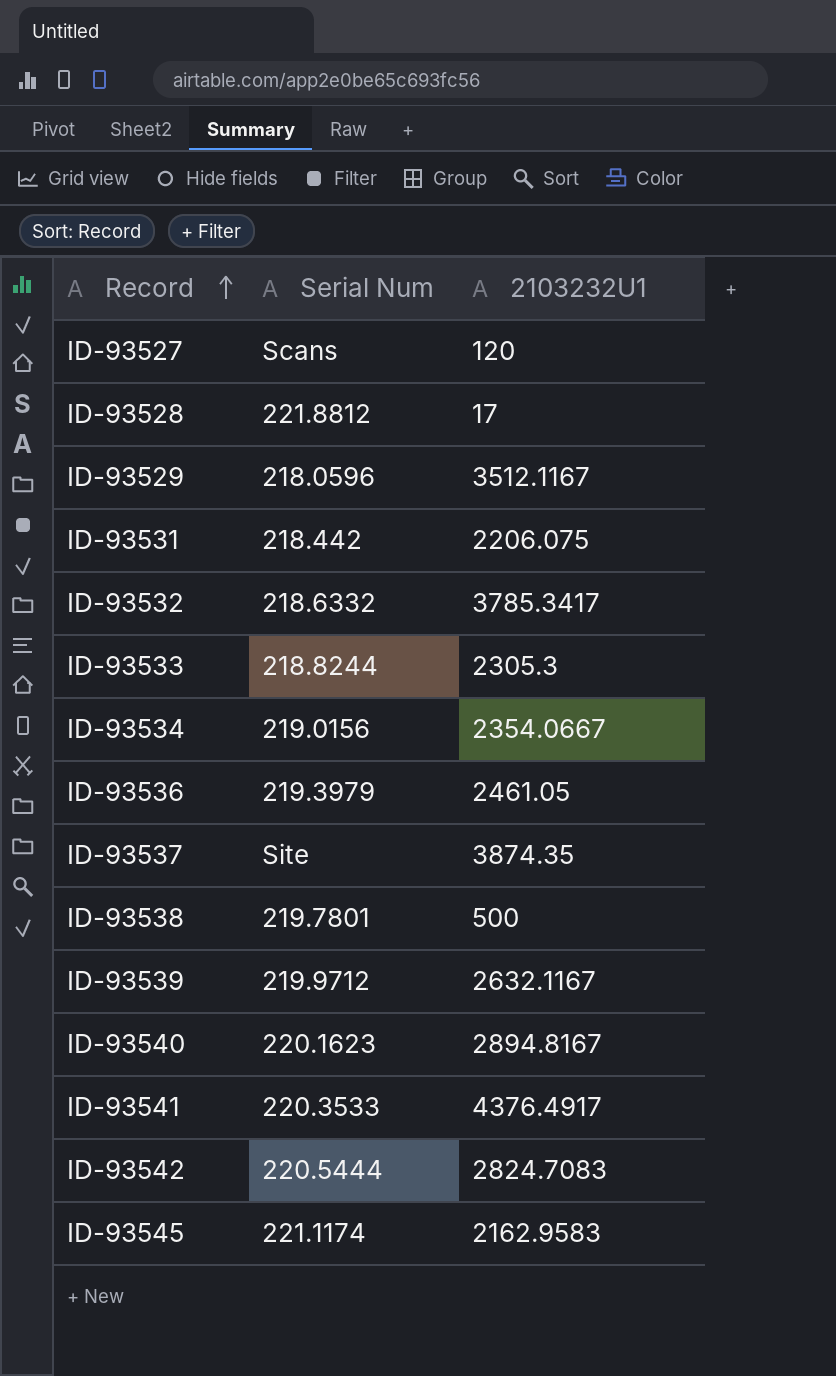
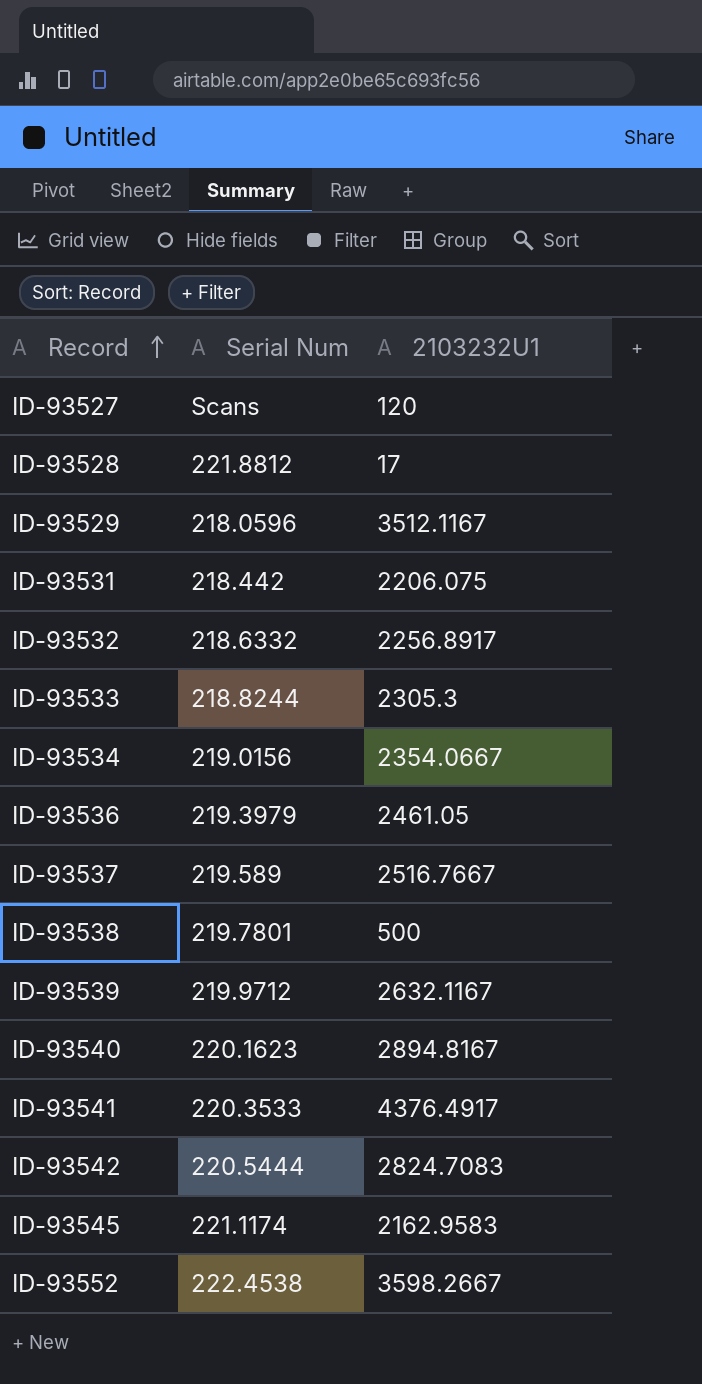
ID-93532 | 2103232U1: 3785.3417 -> 2256.8917
ID-93537 | Serial Num: Site -> 219.589
ID-93537 | 2103232U1: 3874.35 -> 2516.7667
row ID-93552: none -> 222.4538 | 3598.2667

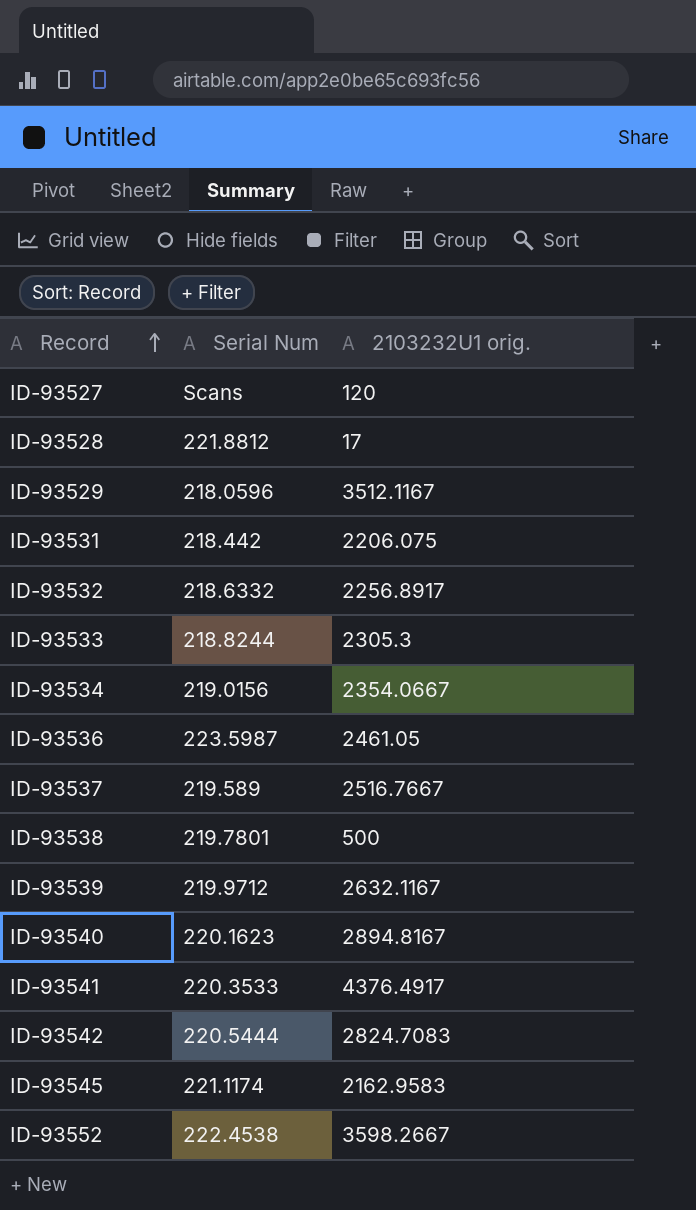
column name: 2103232U1 -> 2103232U1 orig.
ID-93536 | Serial Num: 219.3979 -> 223.5987

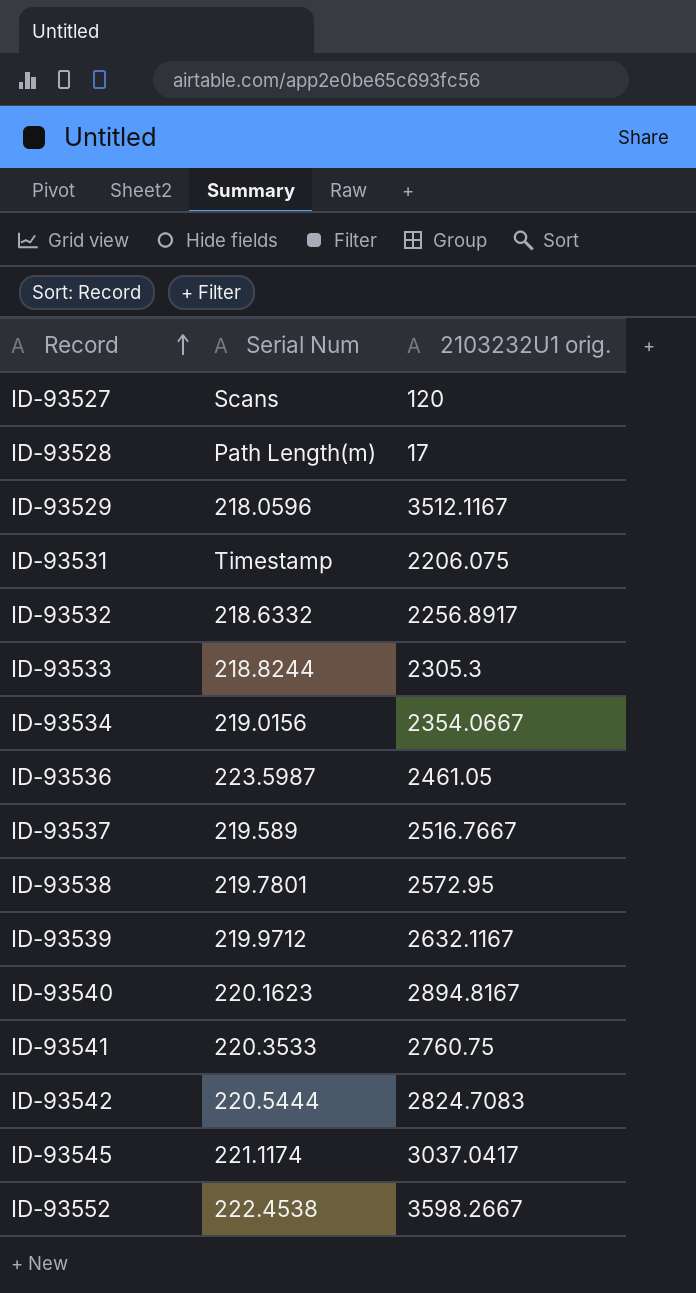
ID-93528 | Serial Num: 221.8812 -> Path Length(m)
ID-93531 | Serial Num: 218.442 -> Timestamp
ID-93538 | 2103232U1 orig.: 500 -> 2572.95
ID-93541 | 2103232U1 orig.: 4376.4917 -> 2760.75
ID-93545 | 2103232U1 orig.: 2162.9583 -> 3037.0417

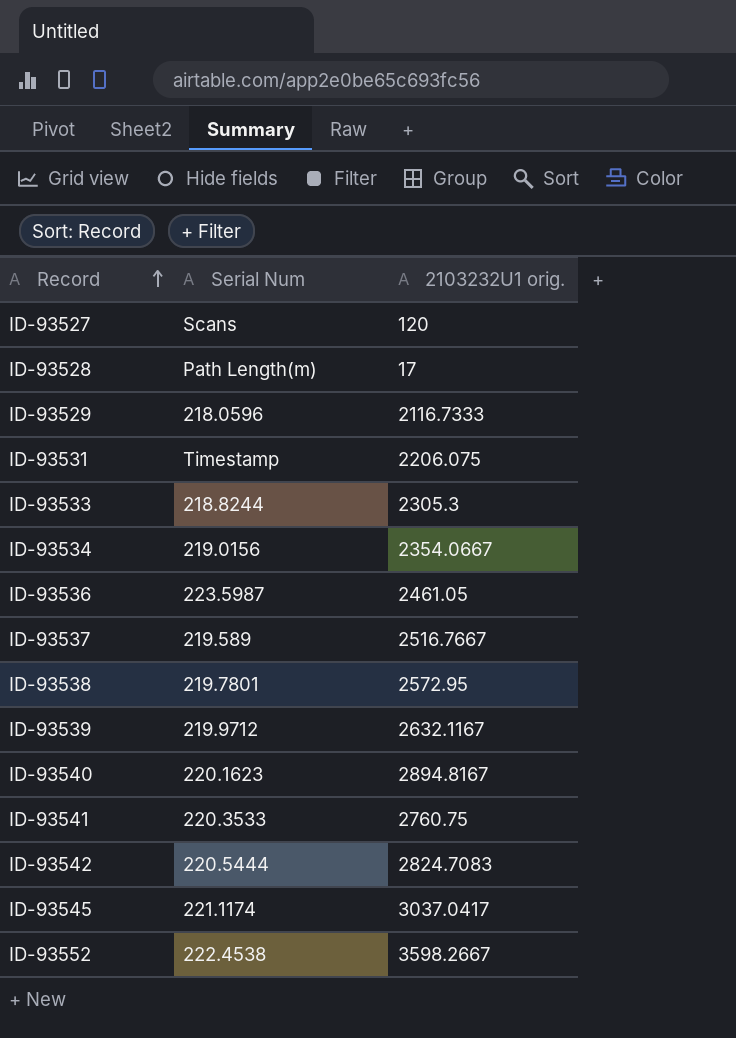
row ID-93532: 218.6332 | 2256.8917 -> none
ID-93529 | 2103232U1 orig.: 3512.1167 -> 2116.7333

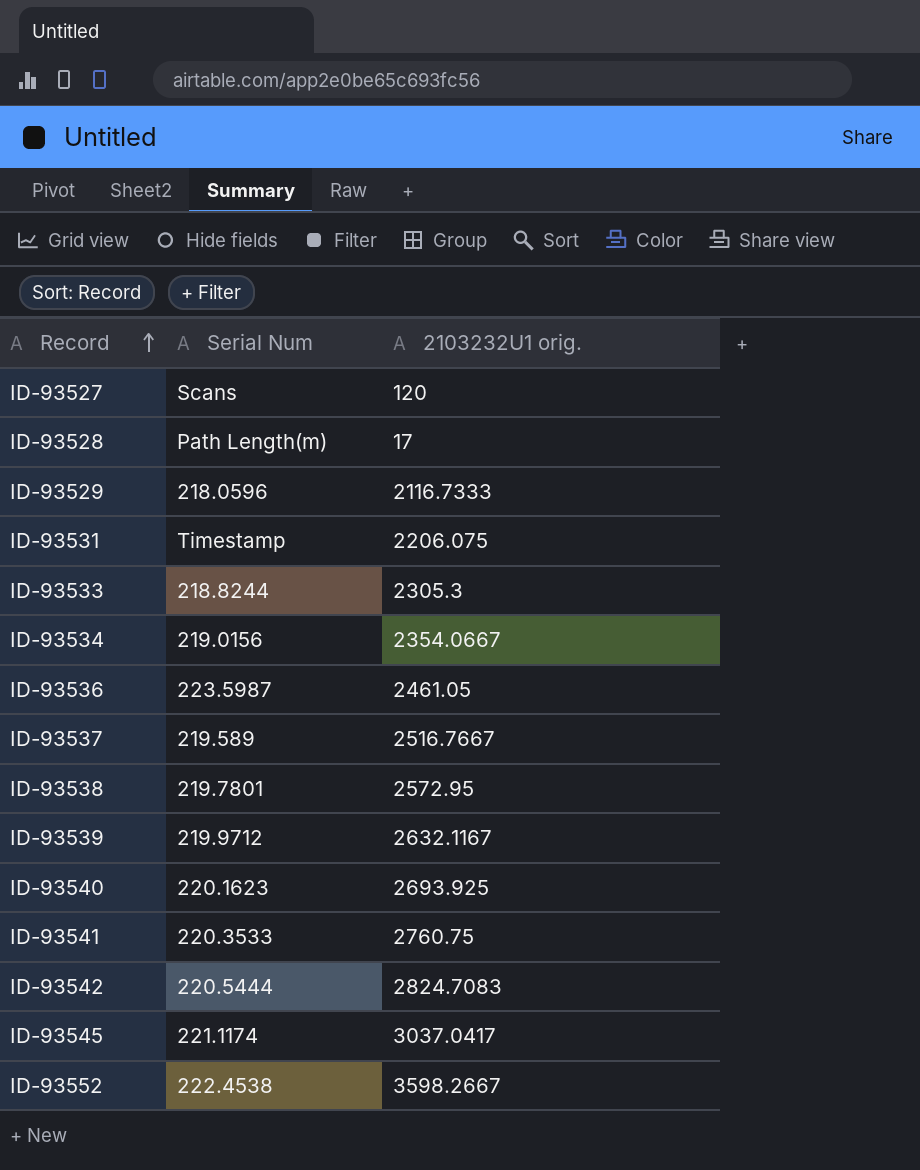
ID-93540 | 2103232U1 orig.: 2894.8167 -> 2693.925

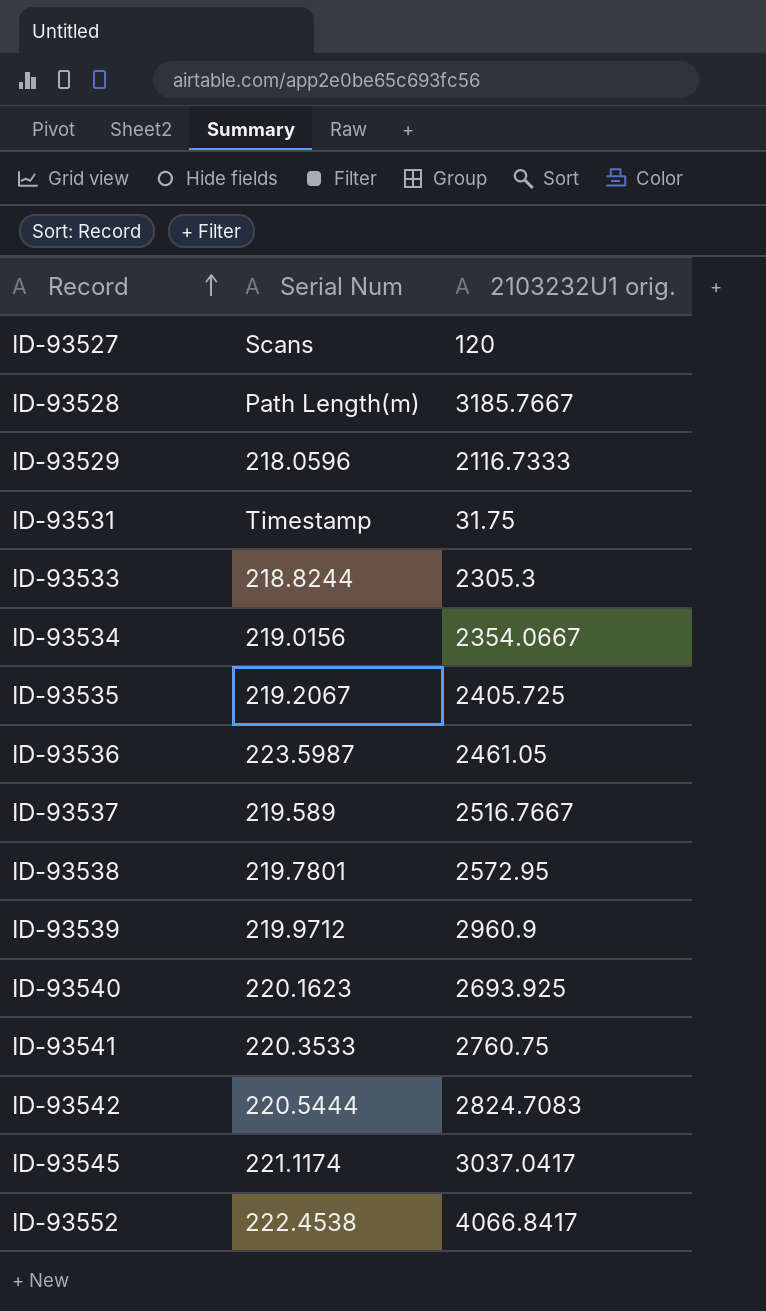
ID-93528 | 2103232U1 orig.: 17 -> 3185.7667
ID-93531 | 2103232U1 orig.: 2206.075 -> 31.75
row ID-93535: none -> 219.2067 | 2405.725
ID-93539 | 2103232U1 orig.: 2632.1167 -> 2960.9
ID-93552 | 2103232U1 orig.: 3598.2667 -> 4066.8417

